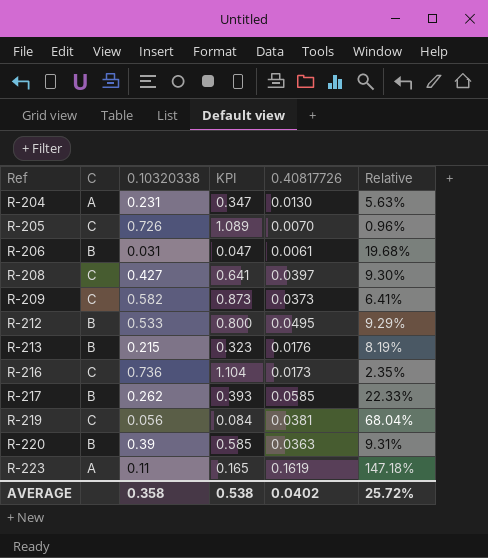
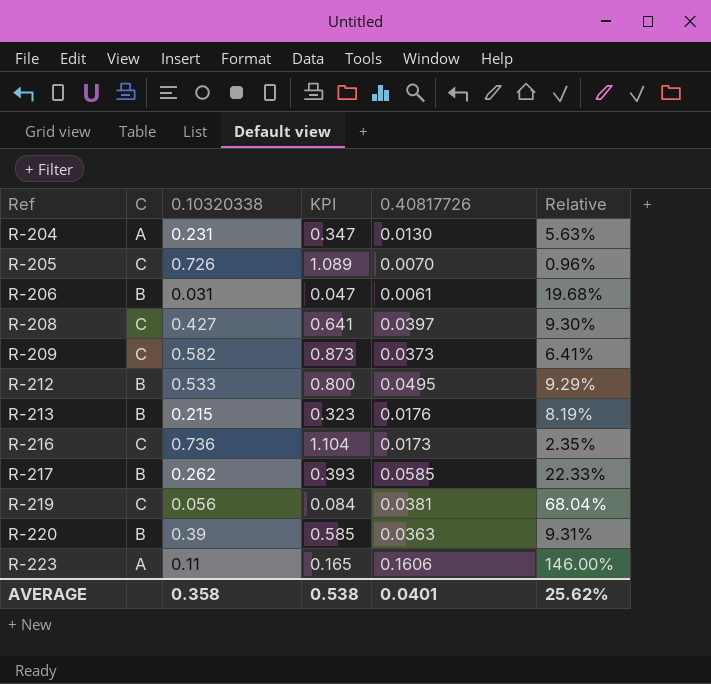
R-223 | 0.40817726: 0.1619 -> 0.1606
R-223 | Relative: 147.18% -> 146.00%
AVERAGE | 0.40817726: 0.0402 -> 0.0401
AVERAGE | Relative: 25.72% -> 25.62%

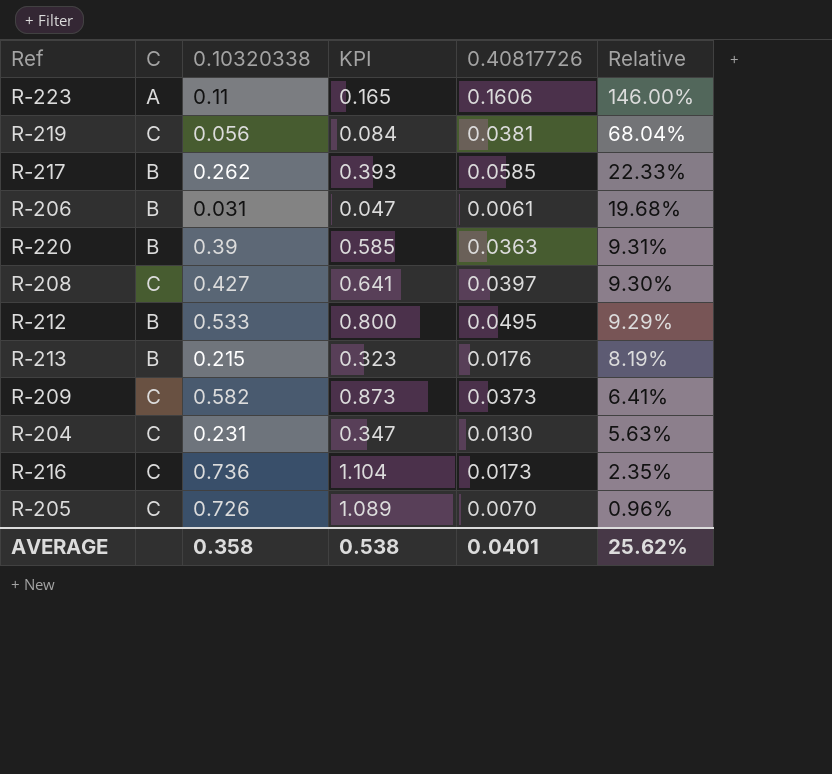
row order: Ref ascending -> Relative descending
R-204 | C: A -> C

